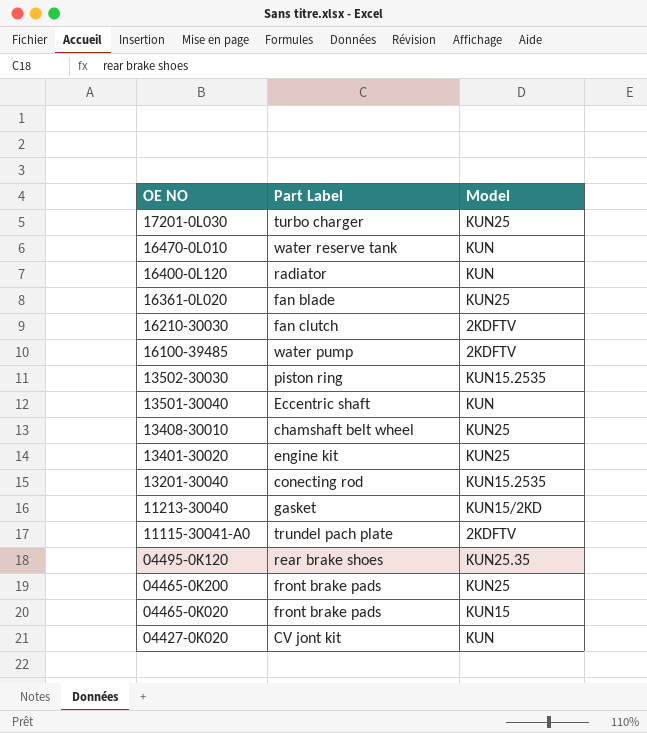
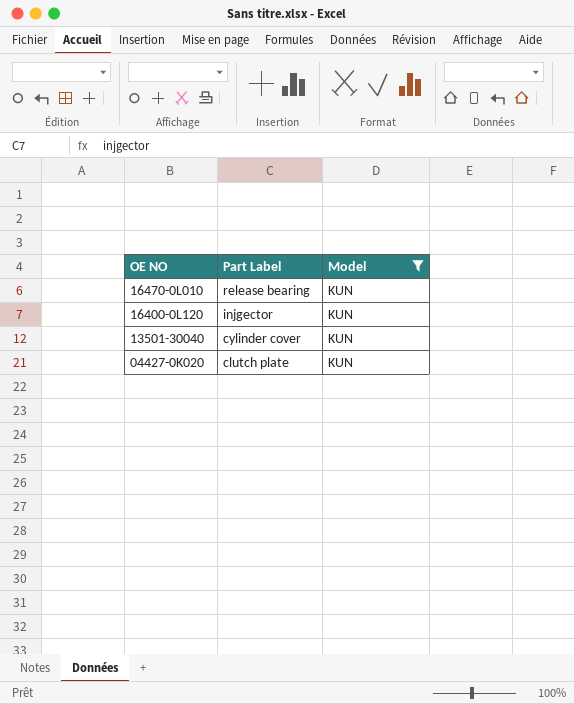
filter: none -> Model = KUN
16470-0L010 | Part Label: water reserve tank -> release bearing
16400-0L120 | Part Label: radiator -> injgector
13501-30040 | Part Label: Eccentric shaft -> cylinder cover
04427-0K020 | Part Label: CV jont kit -> clutch plate

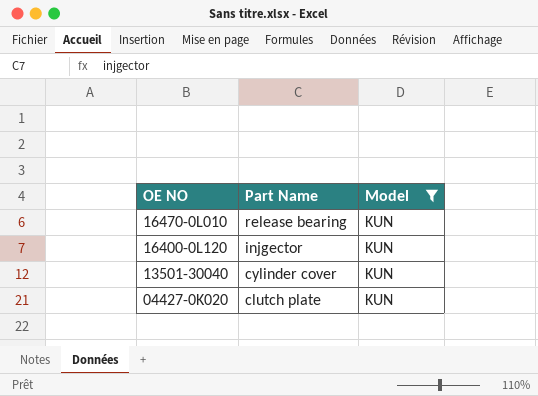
column name: Part Label -> Part Name

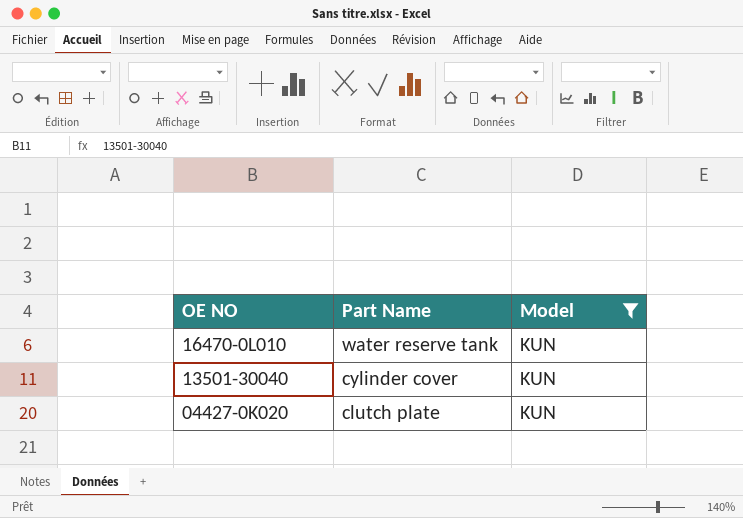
row 16400-0L120: injgector | KUN -> none
16470-0L010 | Part Name: release bearing -> water reserve tank

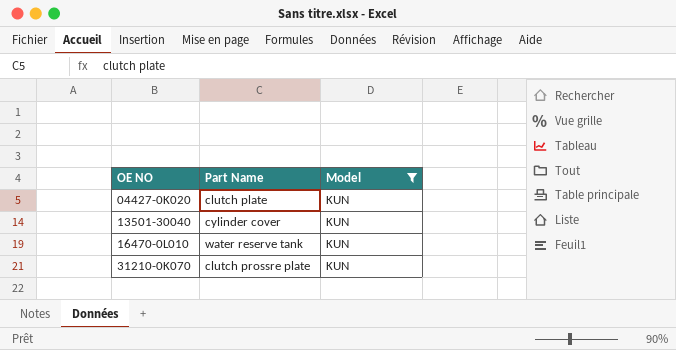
row order: OE NO descending -> OE NO ascending
row 31210-0K070: none -> clutch prossre plate | KUN

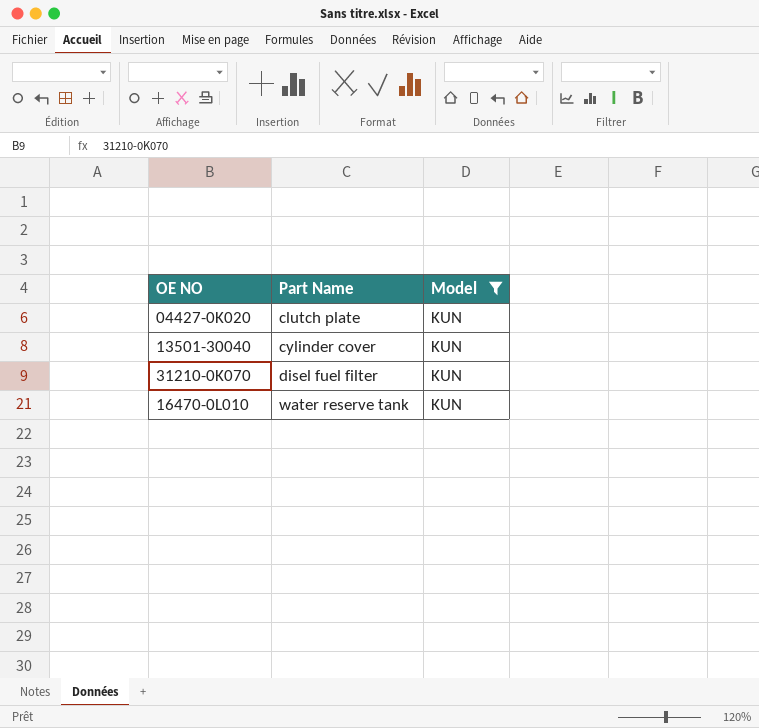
row order: OE NO ascending -> Part Name ascending
31210-0K070 | Part Name: clutch prossre plate -> disel fuel filter

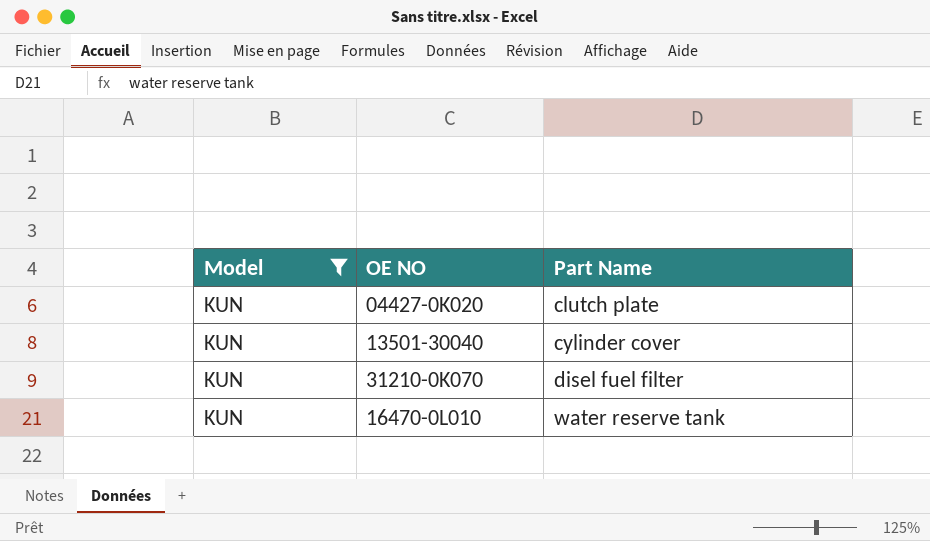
column Model | position: 3 -> 1

